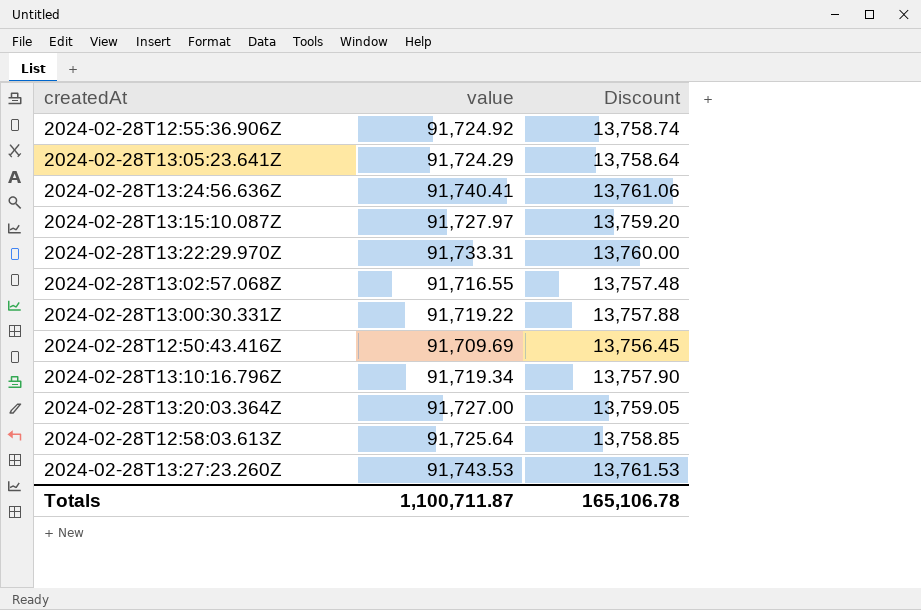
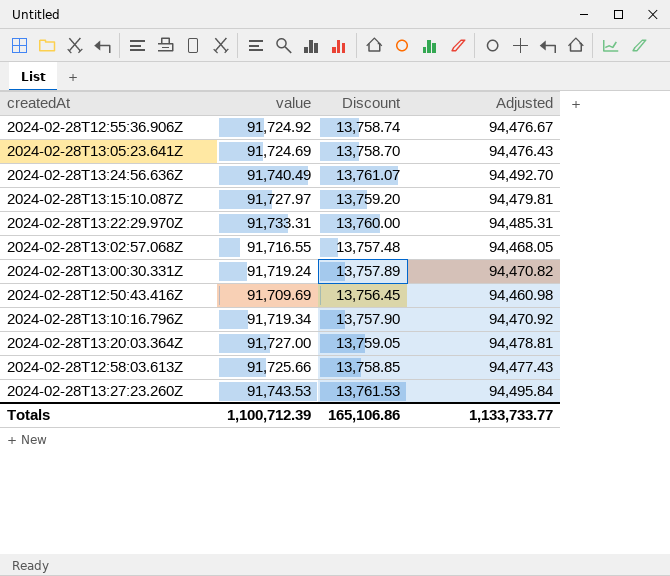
column Adjusted | formula: none -> [value] * 1.03
2024-02-28T13:05:23.641Z | value: 91,724.29 -> 91,724.69
2024-02-28T13:05:23.641Z | Discount: 13,758.64 -> 13,758.70
2024-02-28T13:24:56.636Z | value: 91,740.41 -> 91,740.49
2024-02-28T13:24:56.636Z | Discount: 13,761.06 -> 13,761.07
2024-02-28T13:00:30.331Z | value: 91,719.22 -> 91,719.24
2024-02-28T13:00:30.331Z | Discount: 13,757.88 -> 13,757.89
2024-02-28T12:58:03.613Z | value: 91,725.64 -> 91,725.66
Totals | value: 1,100,711.87 -> 1,100,712.39
Totals | Discount: 165,106.78 -> 165,106.86

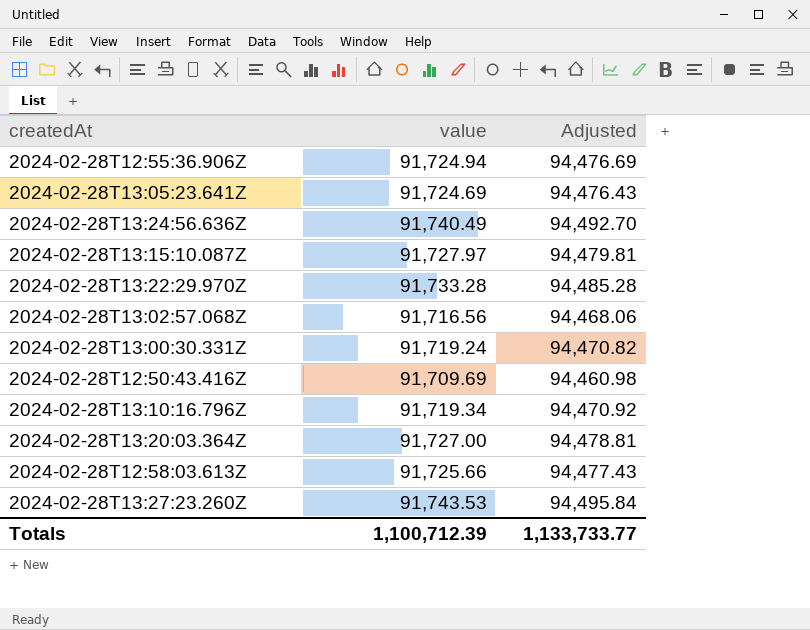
column Discount | formula: [value] * 0.15 -> none
2024-02-28T12:55:36.906Z | value: 91,724.92 -> 91,724.94
2024-02-28T12:55:36.906Z | Adjusted: 94,476.67 -> 94,476.69
2024-02-28T13:22:29.970Z | value: 91,733.31 -> 91,733.28
2024-02-28T13:22:29.970Z | Adjusted: 94,485.31 -> 94,485.28
2024-02-28T13:02:57.068Z | value: 91,716.55 -> 91,716.56
2024-02-28T13:02:57.068Z | Adjusted: 94,468.05 -> 94,468.06

